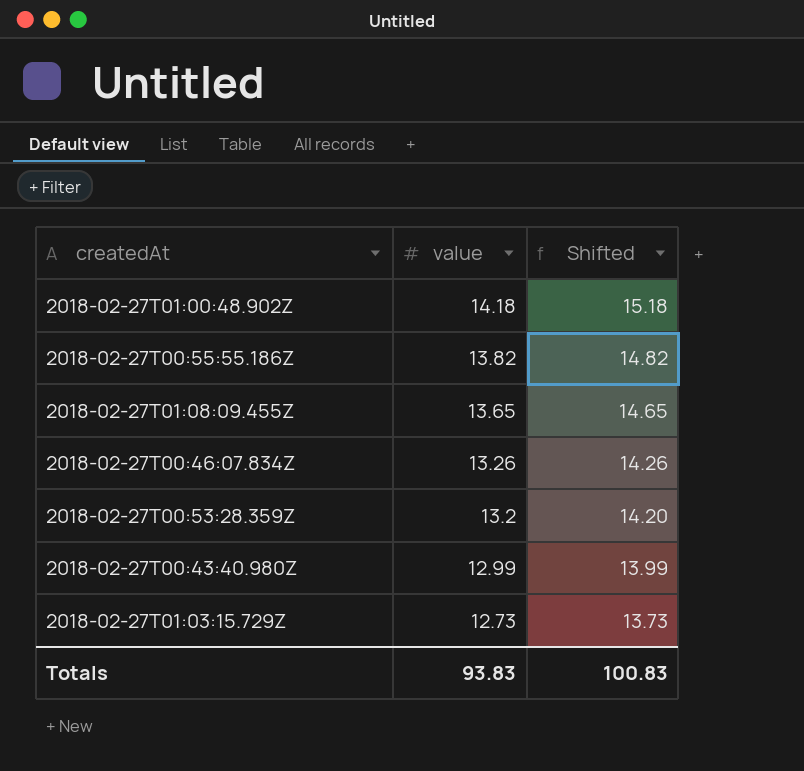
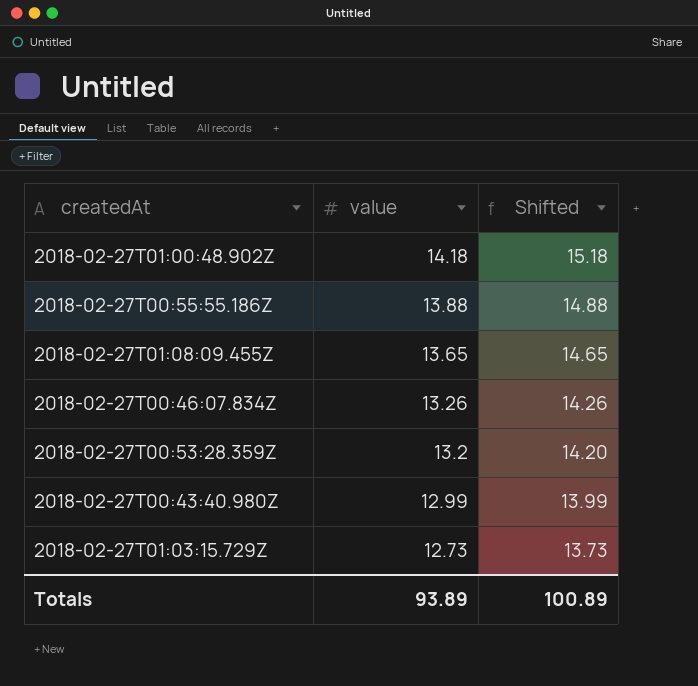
2018-02-27T00:55:55.186Z | value: 13.82 -> 13.88
2018-02-27T00:55:55.186Z | Shifted: 14.82 -> 14.88
Totals | value: 93.83 -> 93.89
Totals | Shifted: 100.83 -> 100.89

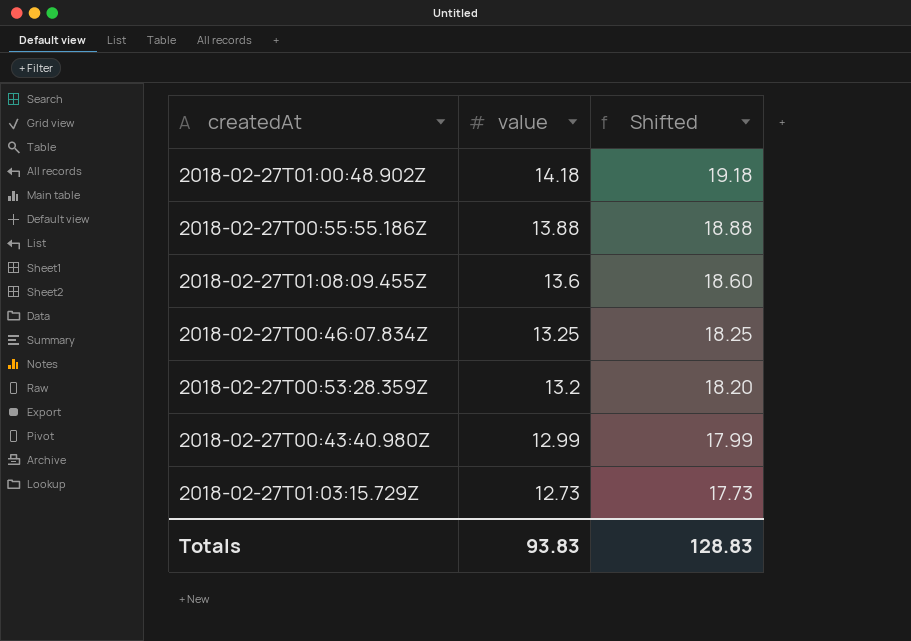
column Shifted | formula: [value] + 1 -> [value] + 5
2018-02-27T01:08:09.455Z | value: 13.65 -> 13.6
2018-02-27T00:46:07.834Z | value: 13.26 -> 13.25
Totals | value: 93.89 -> 93.83
Totals | Shifted: 100.89 -> 128.83

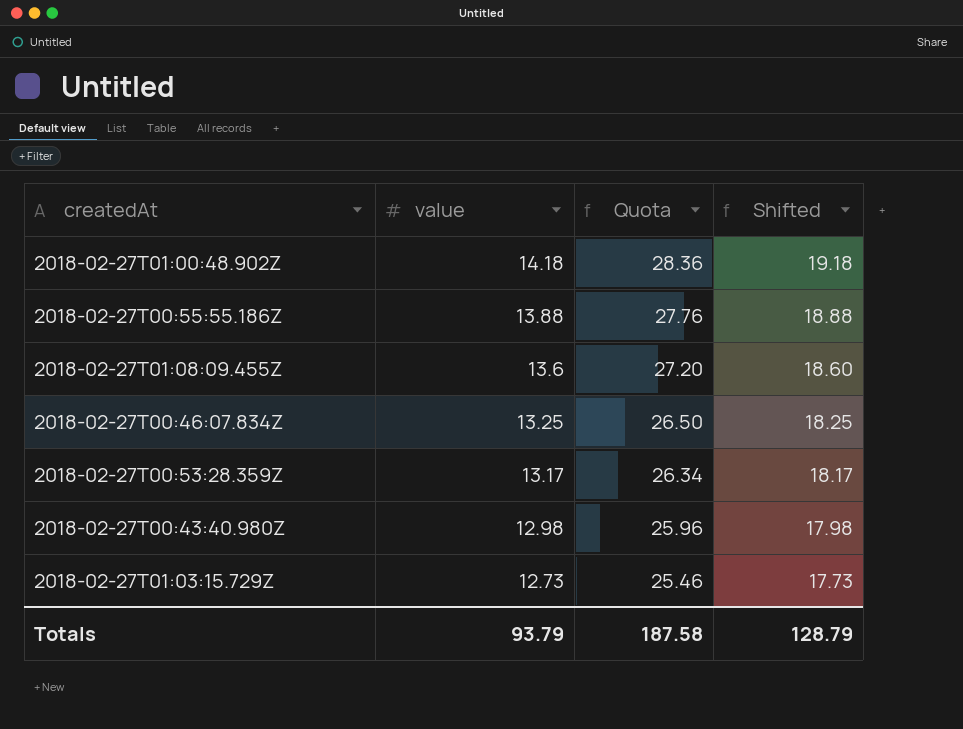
column Quota | formula: none -> [value] * 2
2018-02-27T00:53:28.359Z | value: 13.2 -> 13.17
2018-02-27T00:53:28.359Z | Shifted: 18.20 -> 18.17
2018-02-27T00:43:40.980Z | value: 12.99 -> 12.98
2018-02-27T00:43:40.980Z | Shifted: 17.99 -> 17.98
Totals | value: 93.83 -> 93.79
Totals | Shifted: 128.83 -> 128.79

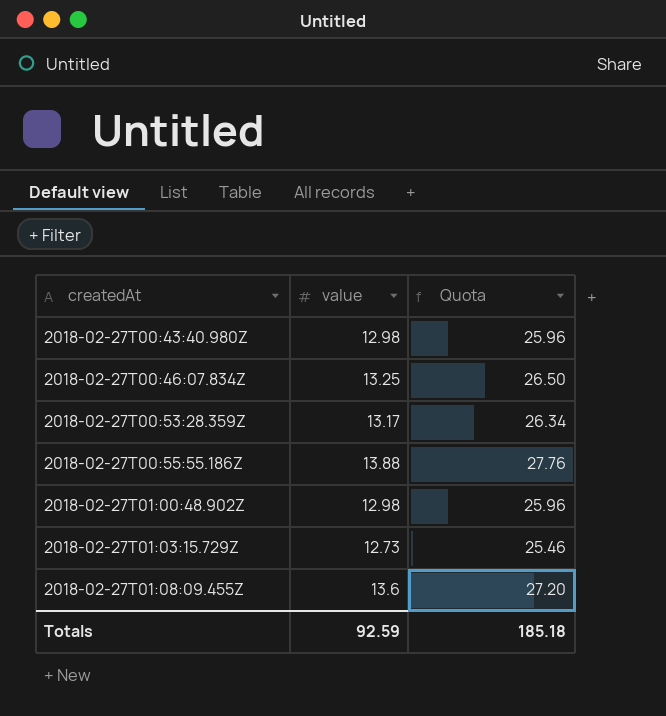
row order: value descending -> createdAt ascending
column Shifted | formula: [value] + 5 -> none
2018-02-27T01:00:48.902Z | value: 14.18 -> 12.98
2018-02-27T01:00:48.902Z | Quota: 28.36 -> 25.96
Totals | value: 93.79 -> 92.59
Totals | Quota: 187.58 -> 185.18

